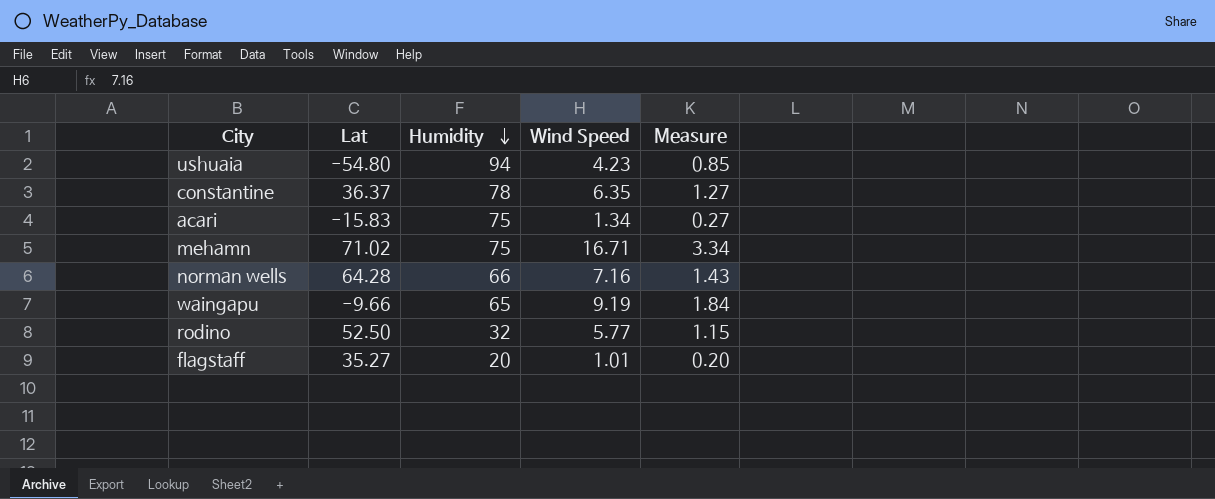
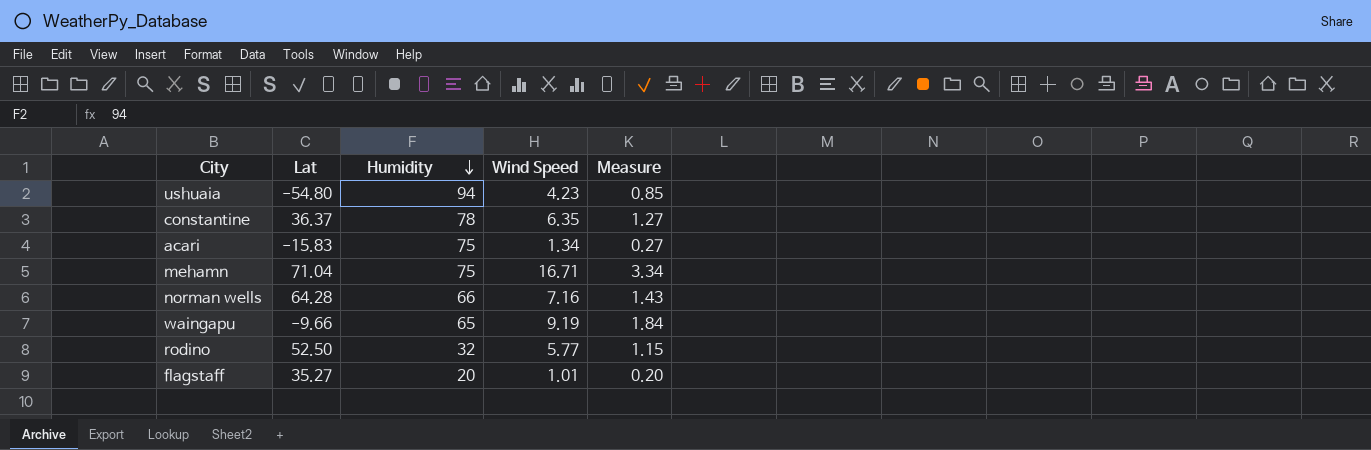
mehamn | Lat: 71.02 -> 71.04

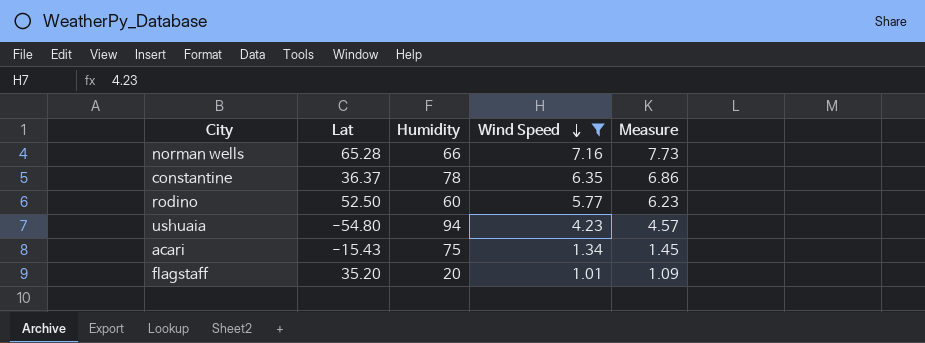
filter: none -> Wind Speed <= 7.16
row order: Humidity descending -> Wind Speed descending
column Measure | formula: [Wind Speed] * 0.2 -> [Wind Speed] * 1.08
norman wells | Lat: 64.28 -> 65.28
rodino | Humidity: 32 -> 60
acari | Lat: -15.83 -> -15.43
flagstaff | Lat: 35.27 -> 35.20

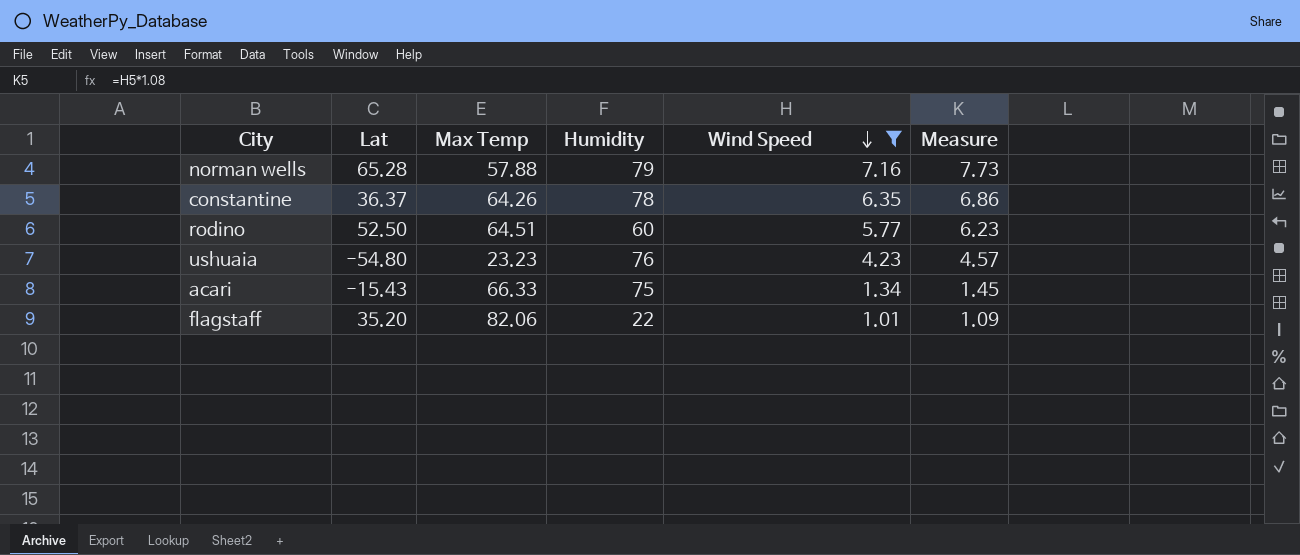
column Max Temp | position: none -> 3
norman wells | Humidity: 66 -> 79
ushuaia | Humidity: 94 -> 76
flagstaff | Humidity: 20 -> 22

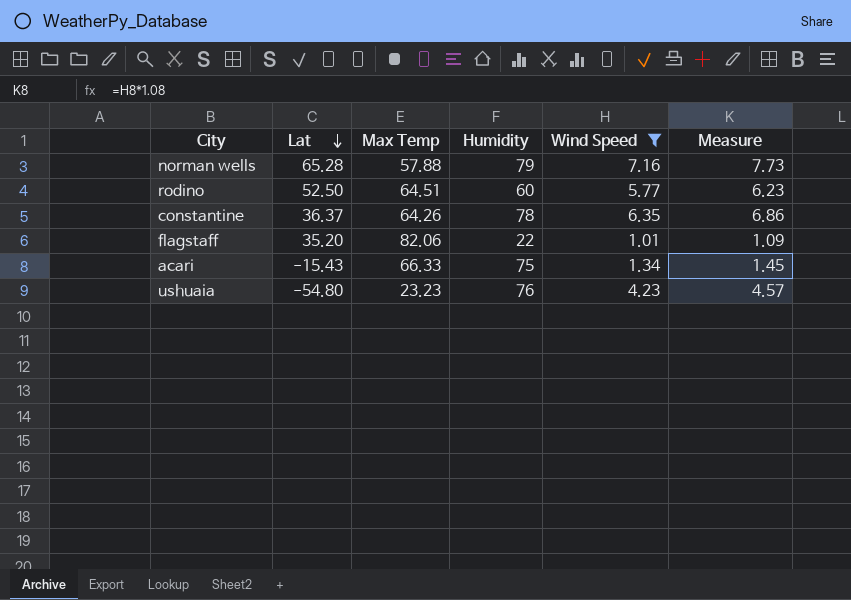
row order: Wind Speed descending -> Lat descending

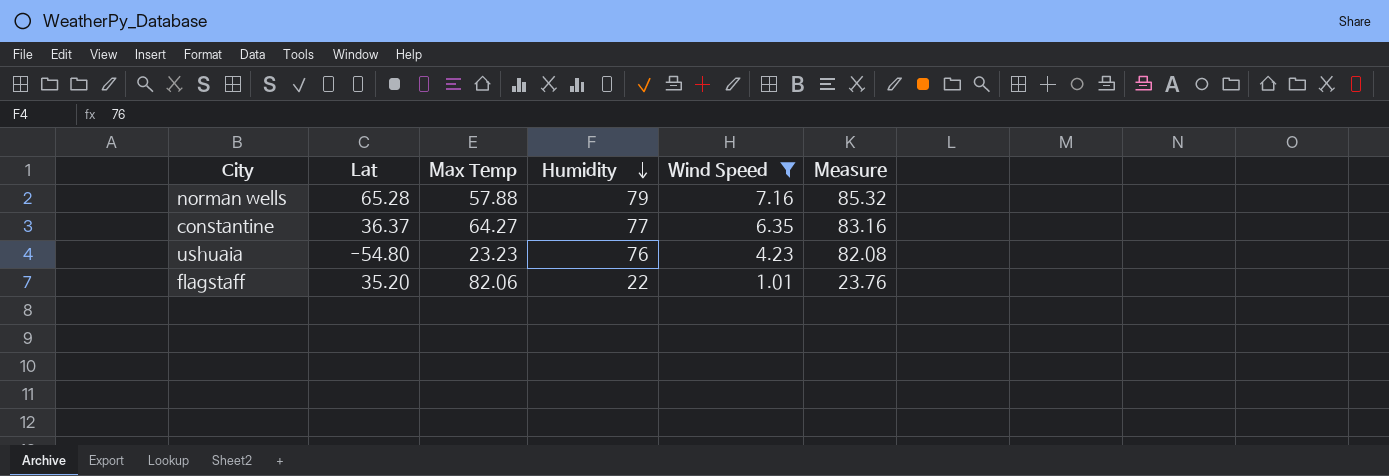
row order: Lat descending -> Humidity descending
column Measure | formula: [Wind Speed] * 1.08 -> [Humidity] * 1.08
row rodino: 52.50 | 64.51 | 60 | 5.77 | 6.23 -> none
row acari: -15.43 | 66.33 | 75 | 1.34 | 1.45 -> none
constantine | Max Temp: 64.26 -> 64.27
constantine | Humidity: 78 -> 77

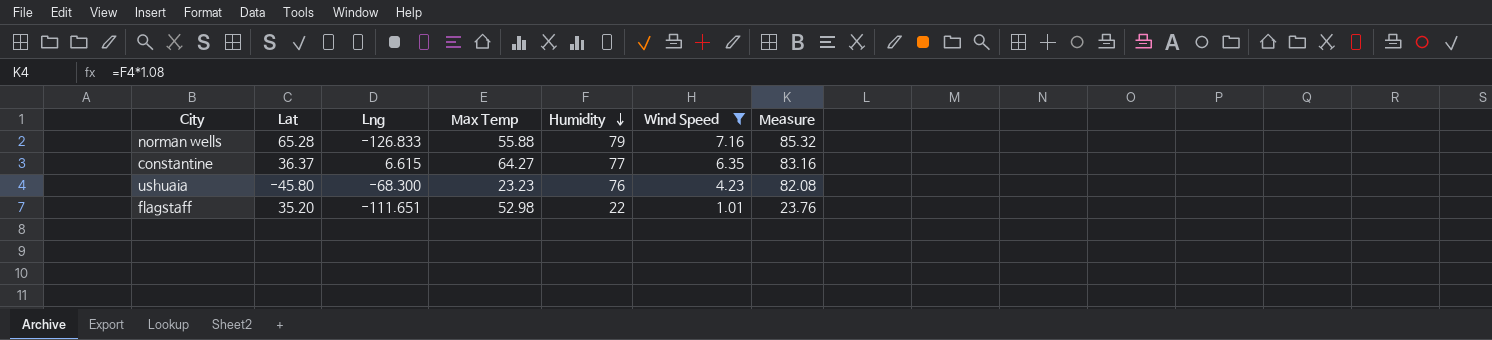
column Lng | position: none -> 3
norman wells | Max Temp: 57.88 -> 55.88
ushuaia | Lat: -54.80 -> -45.80
flagstaff | Max Temp: 82.06 -> 52.98

